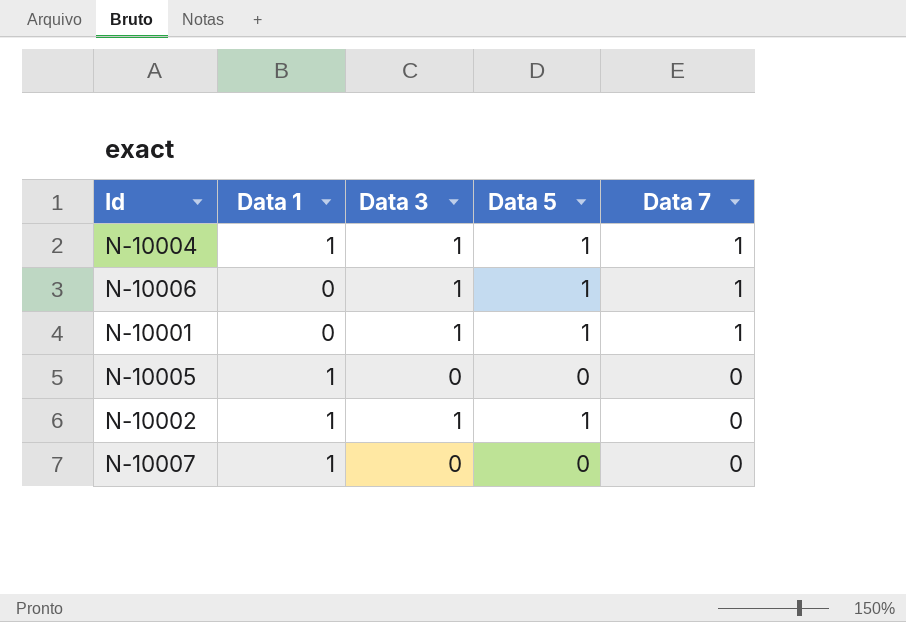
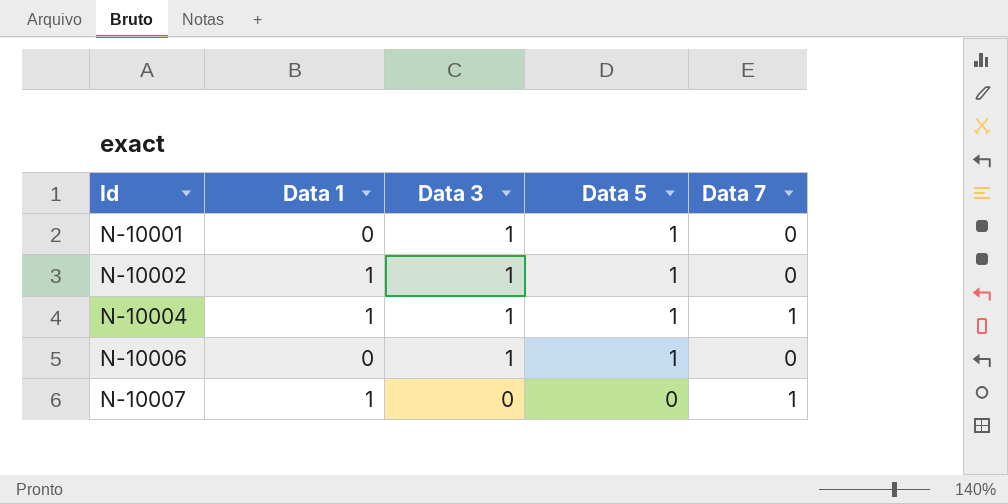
row order: Data 7 descending -> Id ascending
row N-10005: 1 | 0 | 0 | 0 -> none
N-10001 | Data 7: 1 -> 0
N-10006 | Data 7: 1 -> 0
N-10007 | Data 7: 0 -> 1

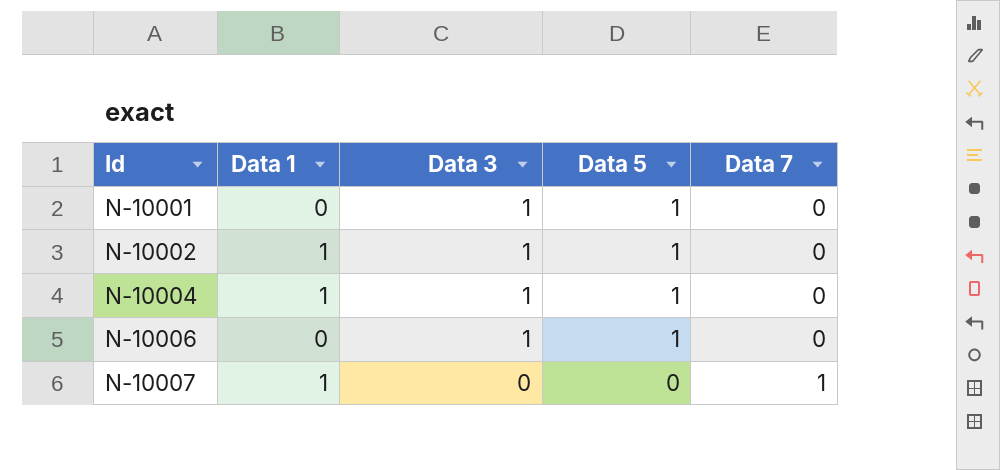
N-10004 | Data 7: 1 -> 0

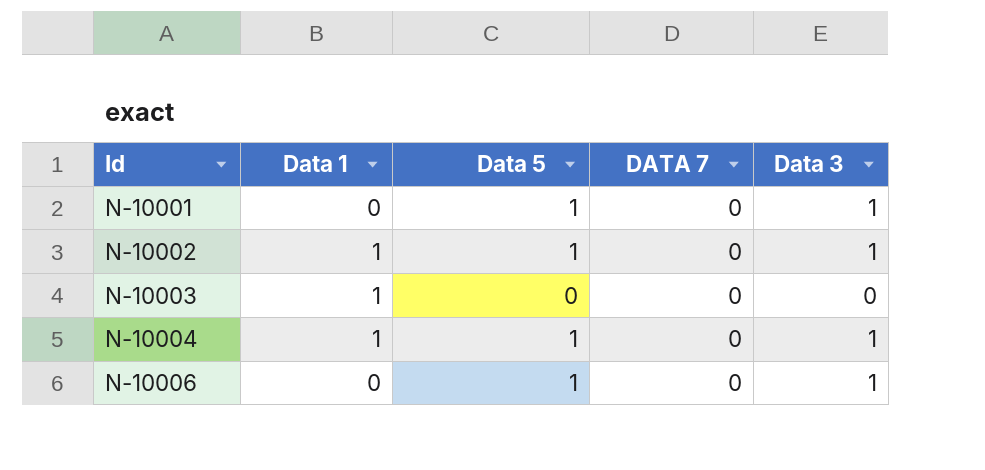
column name: Data 7 -> DATA 7
column Data 3 | position: 3 -> 5
row N-10007: 1 | 0 | 0 | 1 -> none
row N-10003: none -> 1 | 0 | 0 | 0

